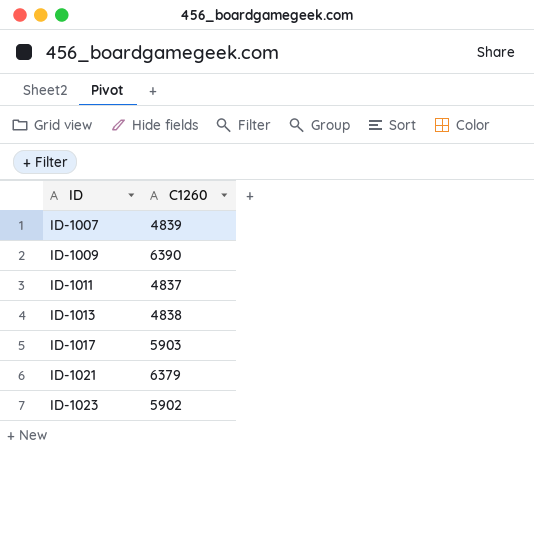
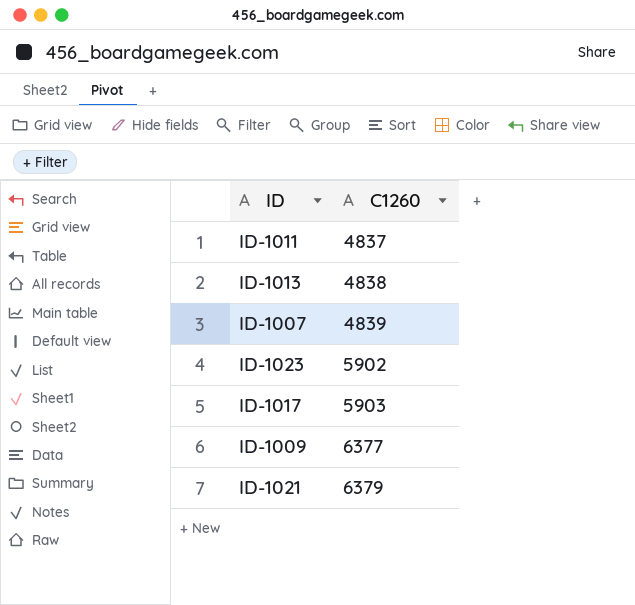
row order: ID ascending -> C1260 ascending
ID-1009 | C1260: 6390 -> 6377

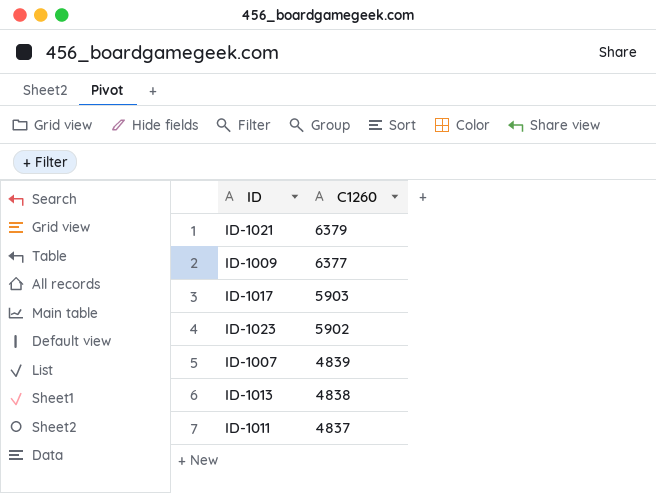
row order: C1260 ascending -> C1260 descending

